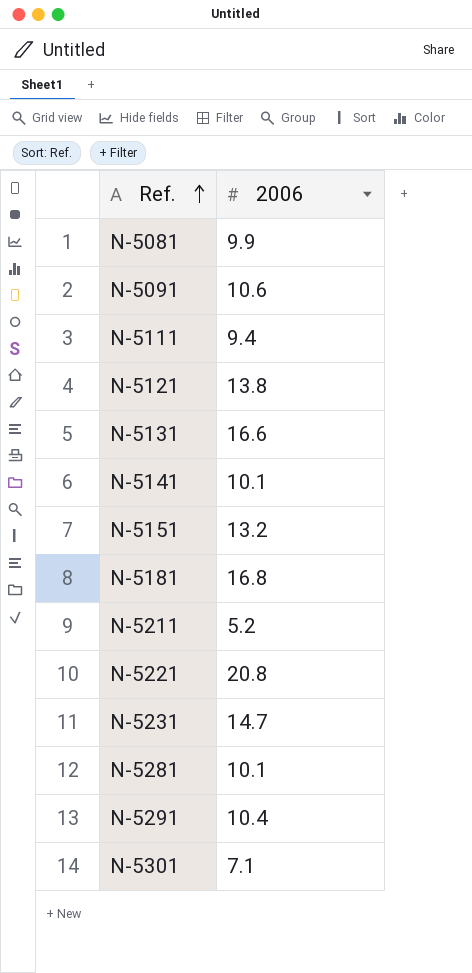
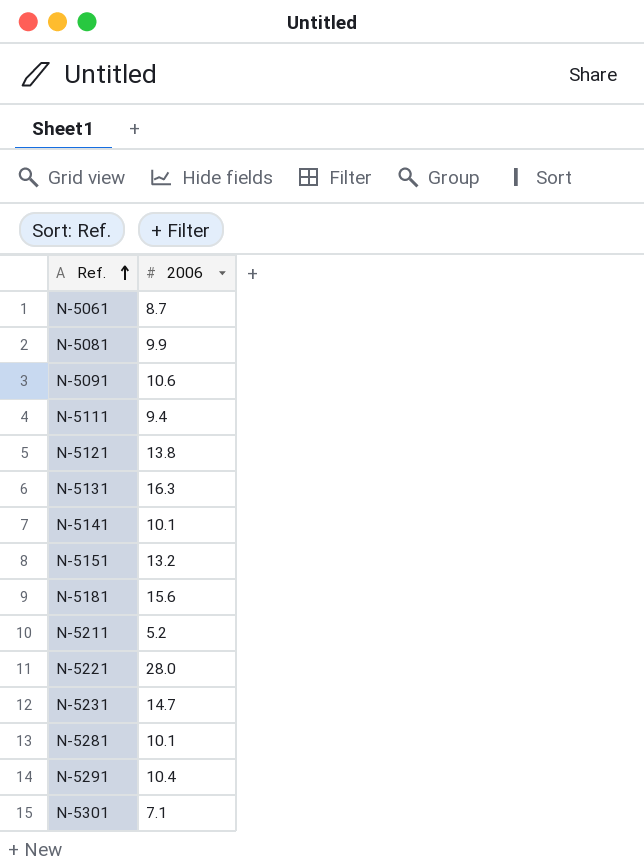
row N-5061: none -> 8.7
N-5131 | 2006: 16.6 -> 16.3
N-5181 | 2006: 16.8 -> 15.6
N-5221 | 2006: 20.8 -> 28.0

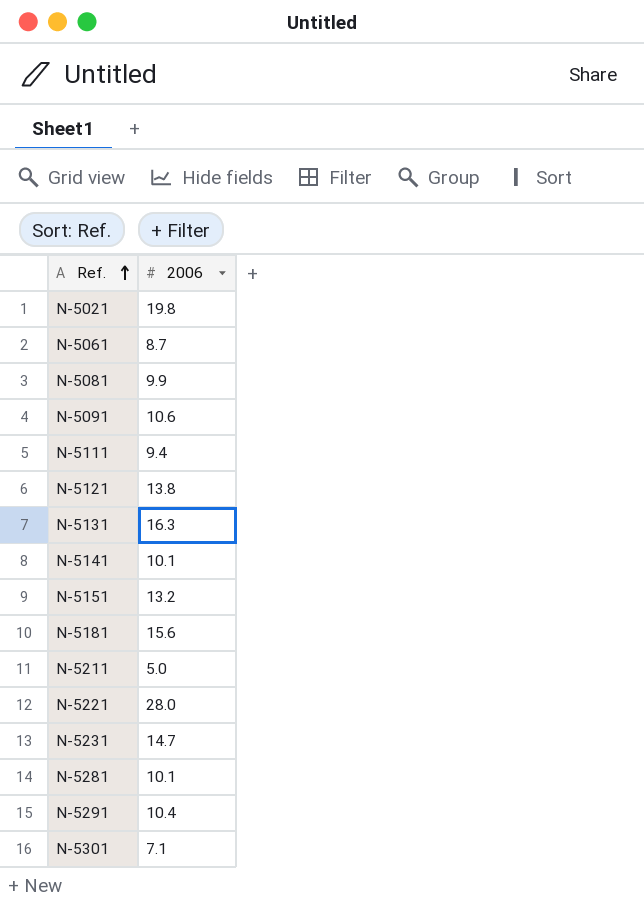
row N-5021: none -> 19.8
N-5211 | 2006: 5.2 -> 5.0

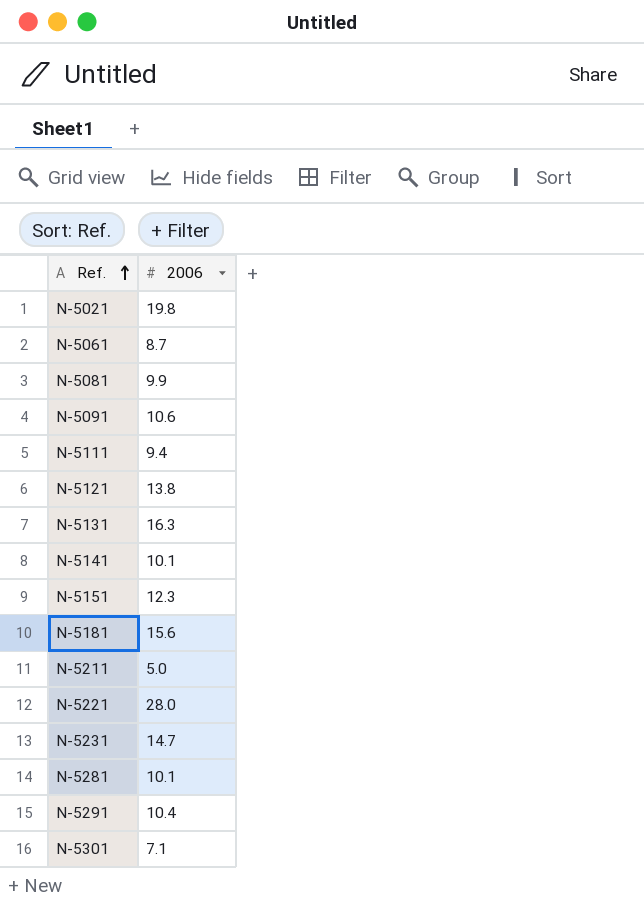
N-5151 | 2006: 13.2 -> 12.3

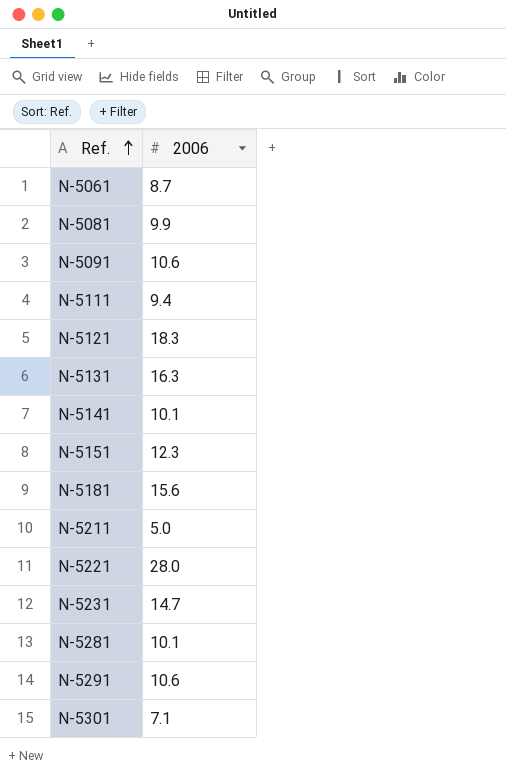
row N-5021: 19.8 -> none
N-5121 | 2006: 13.8 -> 18.3
N-5291 | 2006: 10.4 -> 10.6

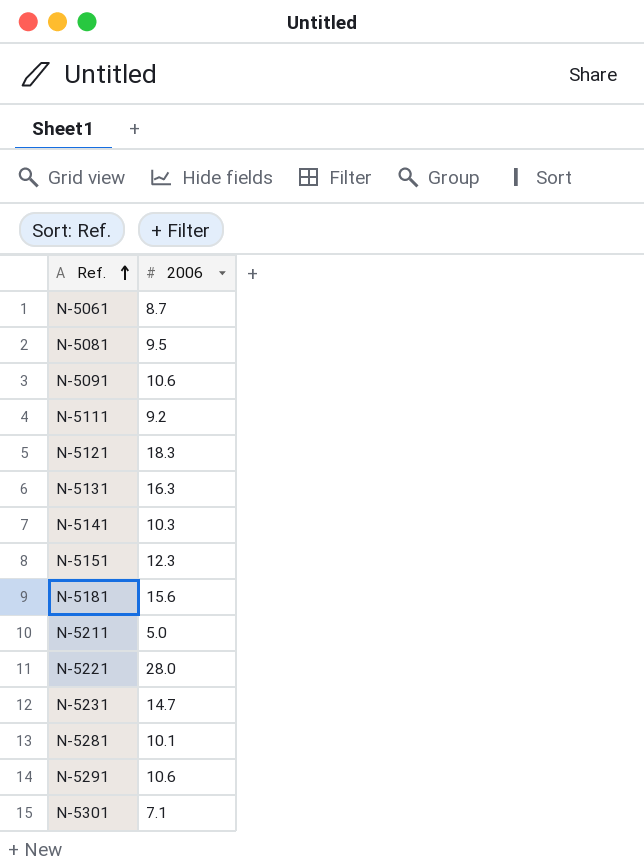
N-5081 | 2006: 9.9 -> 9.5
N-5111 | 2006: 9.4 -> 9.2
N-5141 | 2006: 10.1 -> 10.3

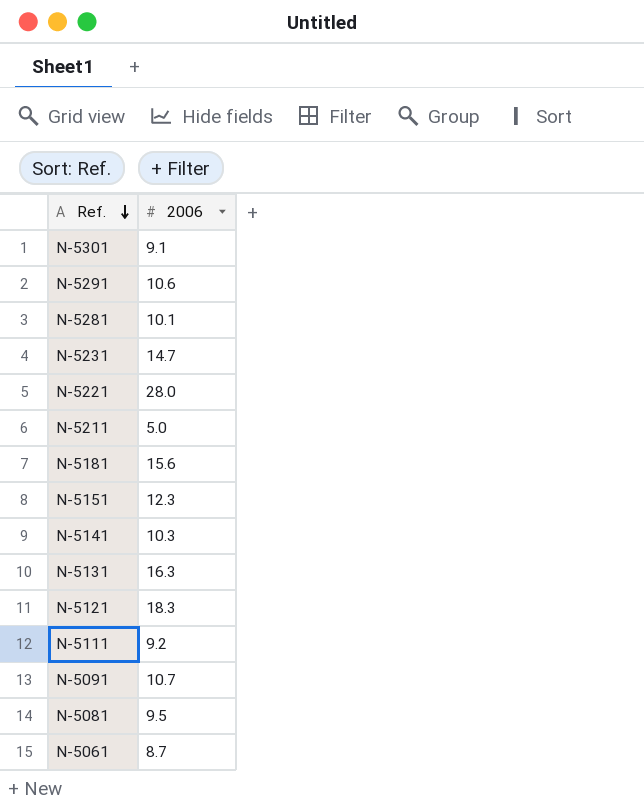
row order: Ref. ascending -> Ref. descending
N-5301 | 2006: 7.1 -> 9.1
N-5091 | 2006: 10.6 -> 10.7

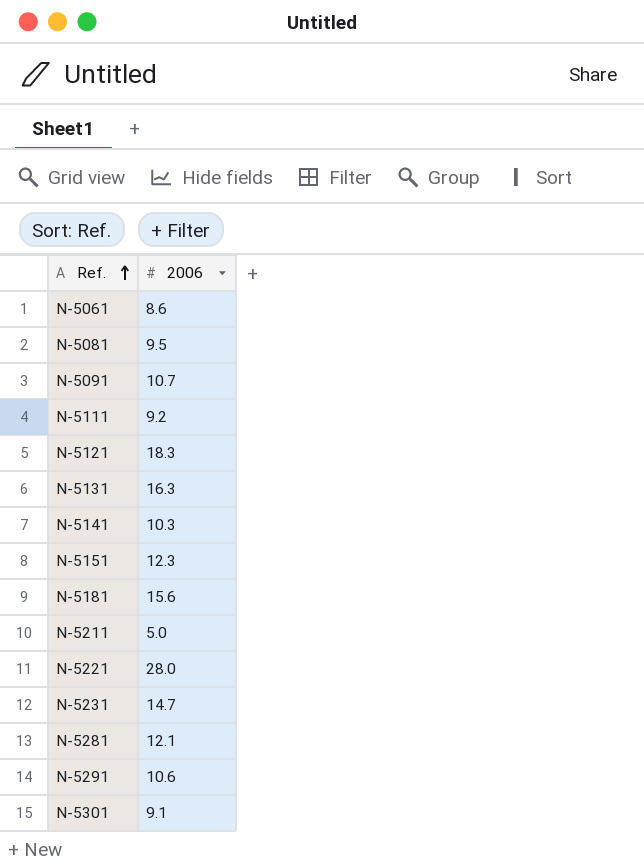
row order: Ref. descending -> Ref. ascending
N-5061 | 2006: 8.7 -> 8.6
N-5281 | 2006: 10.1 -> 12.1

